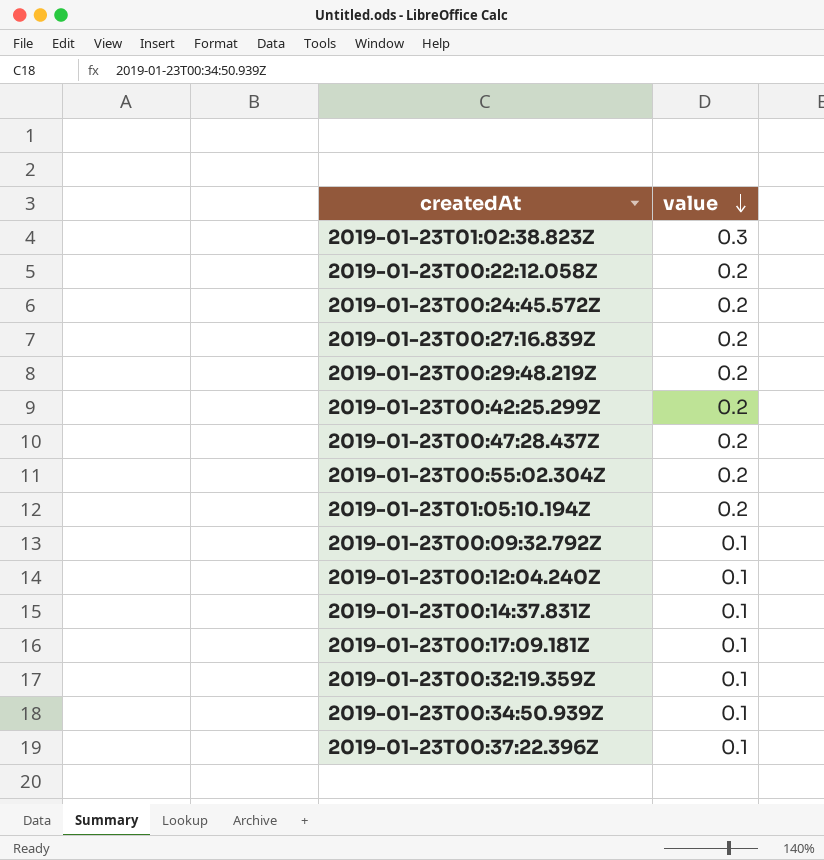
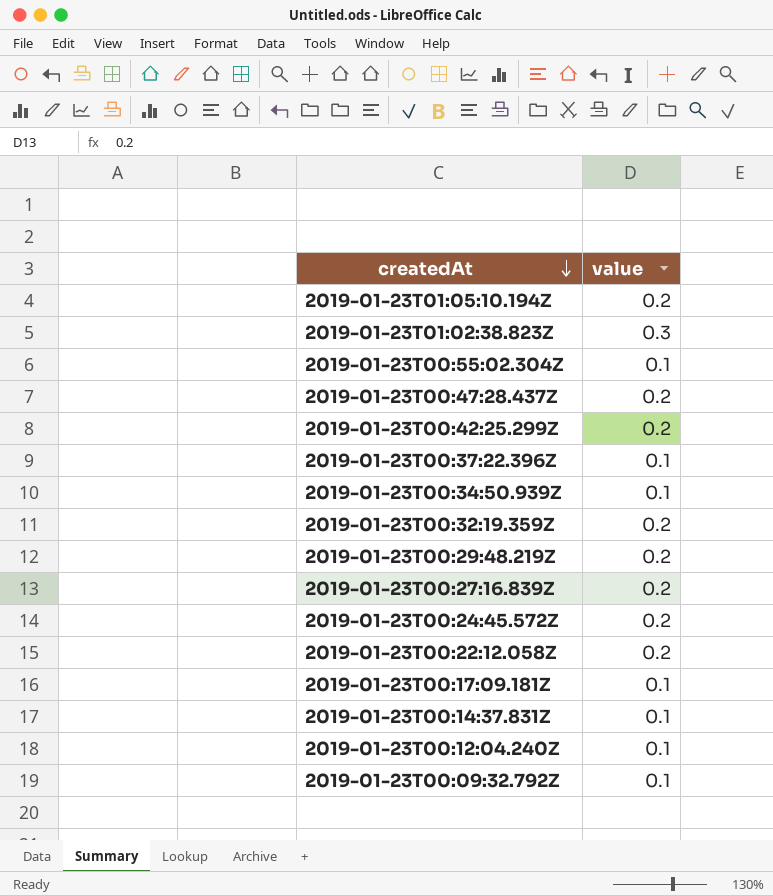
row order: value descending -> createdAt descending
2019-01-23T00:55:02.304Z | value: 0.2 -> 0.1
2019-01-23T00:32:19.359Z | value: 0.1 -> 0.2

